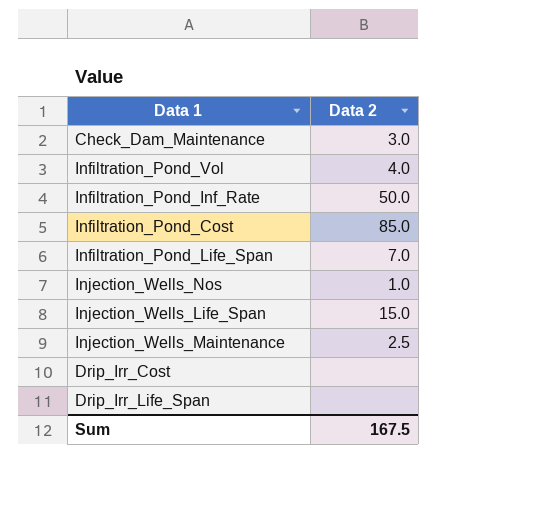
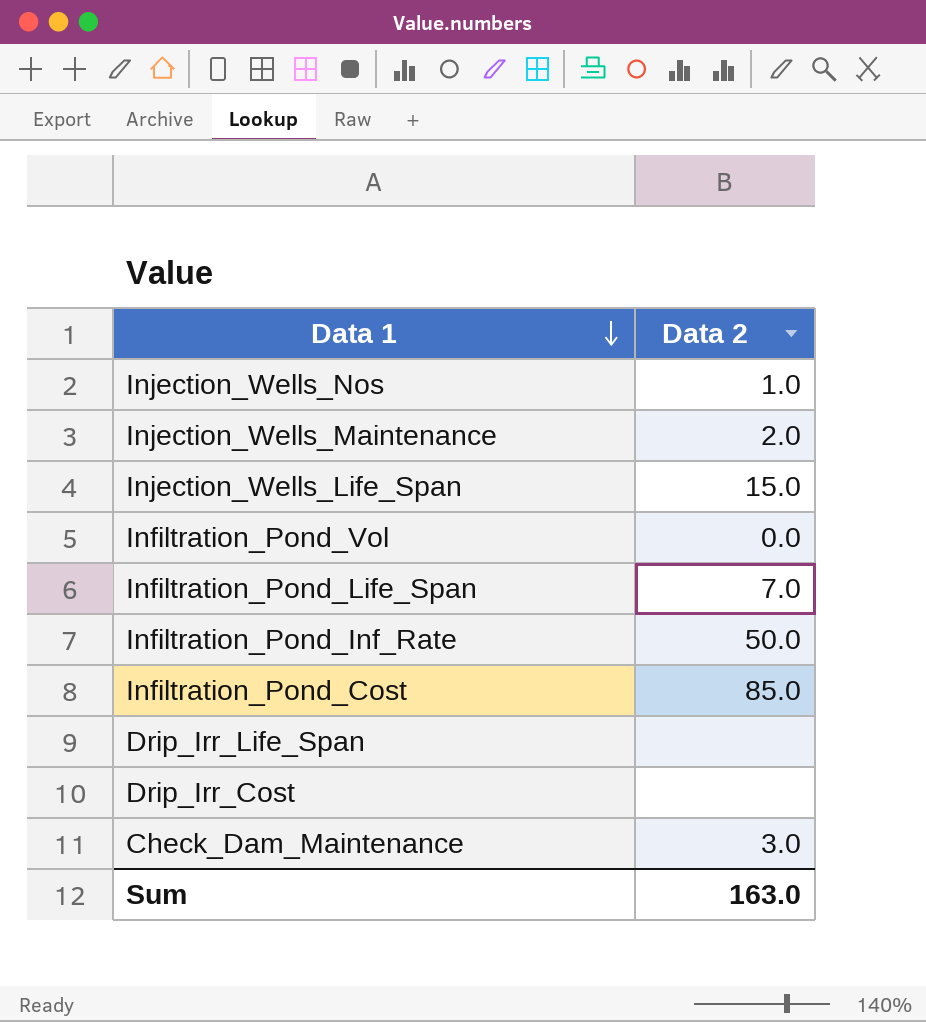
row order: none -> Data 1 descending
Injection_Wells_Maintenance | Data 2: 2.5 -> 2.0
Infiltration_Pond_Vol | Data 2: 4.0 -> 0.0
Sum | Data 2: 167.5 -> 163.0

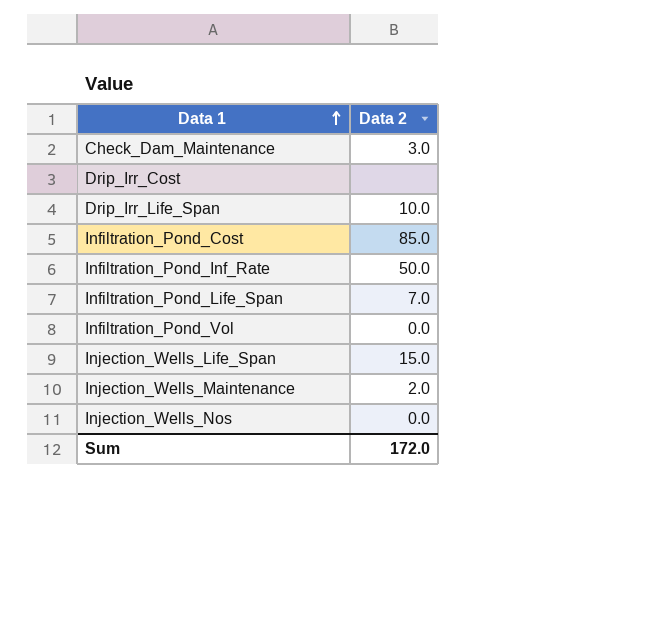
row order: Data 1 descending -> Data 1 ascending
Drip_Irr_Life_Span | Data 2: none -> 10.0
Injection_Wells_Nos | Data 2: 1.0 -> 0.0
Sum | Data 2: 163.0 -> 172.0

